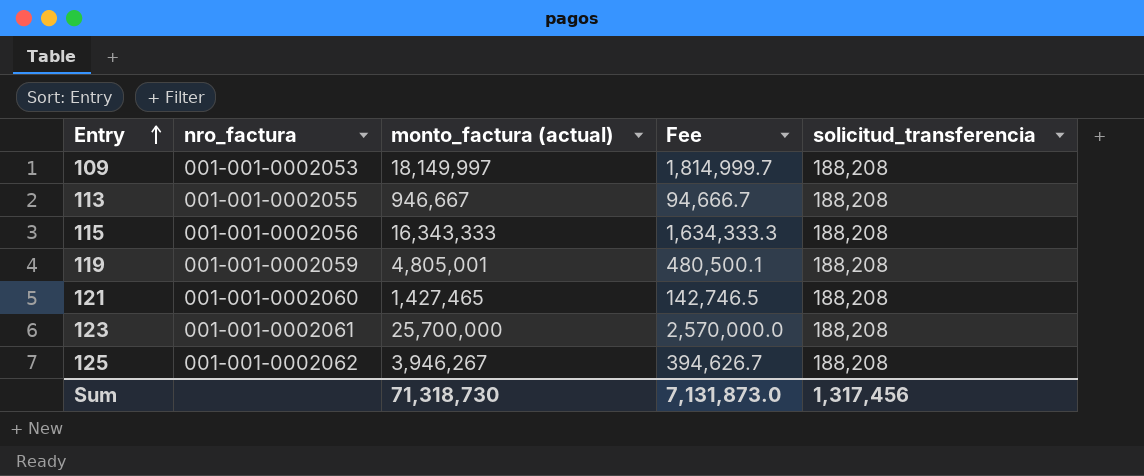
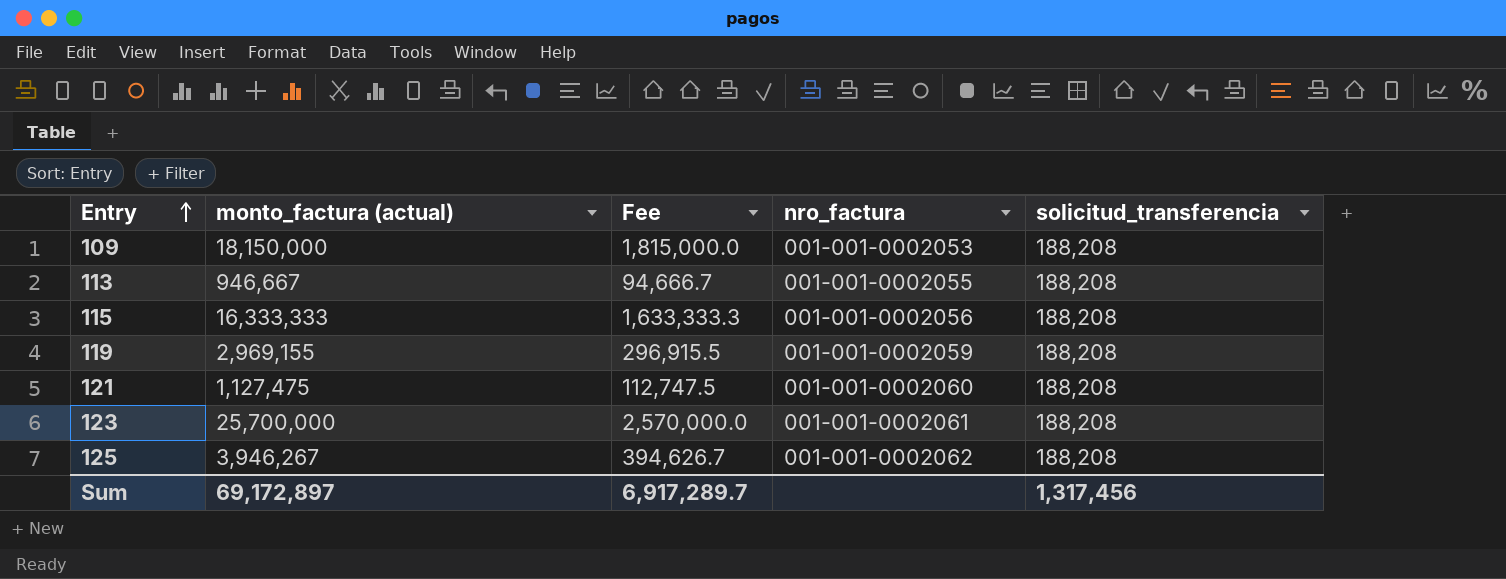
column nro_factura | position: 2 -> 4
109 | monto_factura (actual): 18,149,997 -> 18,150,000
109 | Fee: 1,814,999.7 -> 1,815,000.0
115 | monto_factura (actual): 16,343,333 -> 16,333,333
115 | Fee: 1,634,333.3 -> 1,633,333.3
119 | monto_factura (actual): 4,805,001 -> 2,969,155
119 | Fee: 480,500.1 -> 296,915.5
121 | monto_factura (actual): 1,427,465 -> 1,127,475
121 | Fee: 142,746.5 -> 112,747.5
Sum | monto_factura (actual): 71,318,730 -> 69,172,897
Sum | Fee: 7,131,873.0 -> 6,917,289.7

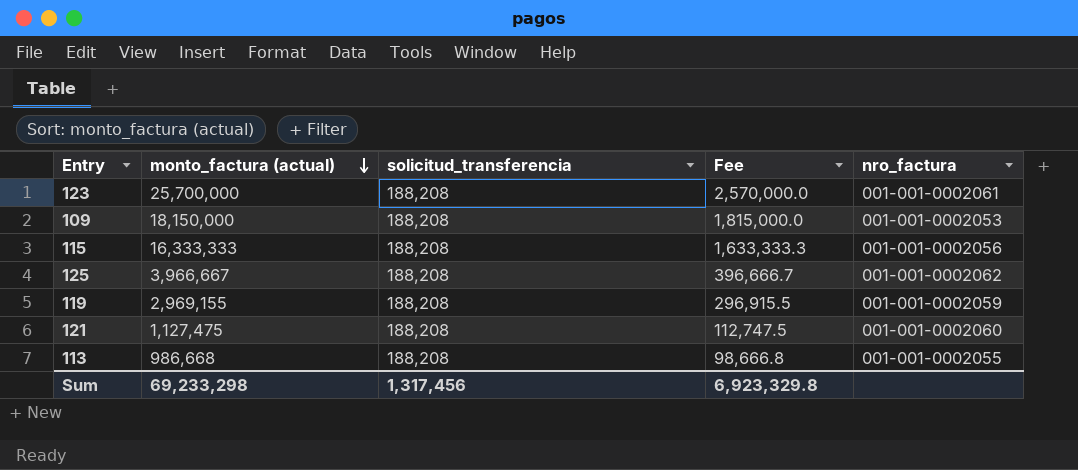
row order: Entry ascending -> monto_factura (actual) descending
column solicitud_transferencia | position: 5 -> 3
125 | monto_factura (actual): 3,946,267 -> 3,966,667
125 | Fee: 394,626.7 -> 396,666.7
113 | monto_factura (actual): 946,667 -> 986,668
113 | Fee: 94,666.7 -> 98,666.8
Sum | monto_factura (actual): 69,172,897 -> 69,233,298
Sum | Fee: 6,917,289.7 -> 6,923,329.8

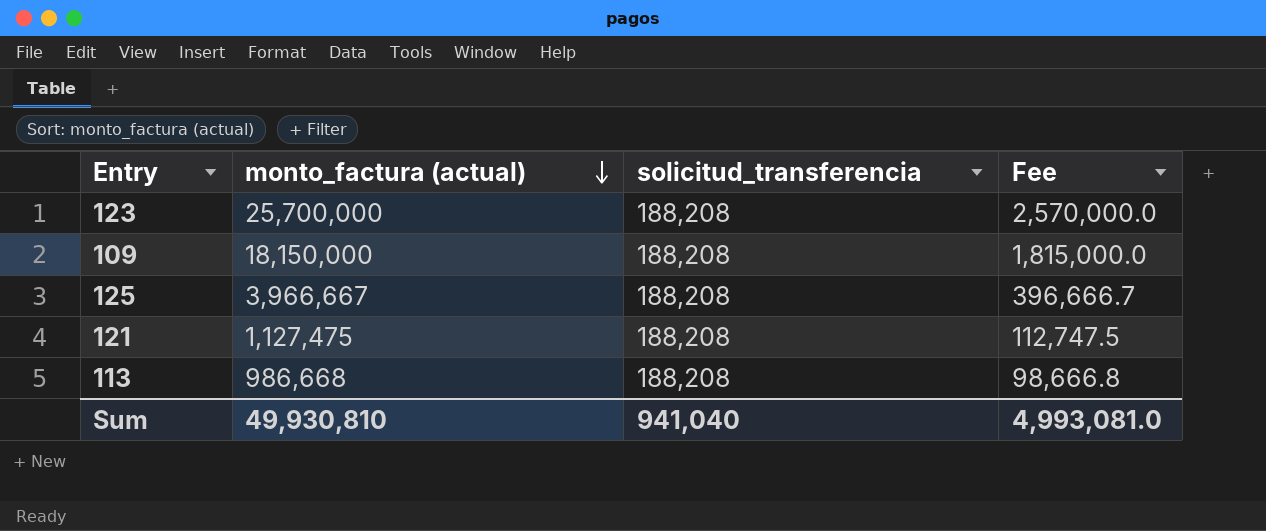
column nro_factura | position: 5 -> none
row 115: 16,333,333 | 188,208 | 1,633,333.3 | 001-001-0002056 -> none
row 119: 2,969,155 | 188,208 | 296,915.5 | 001-001-0002059 -> none
Sum | monto_factura (actual): 69,233,298 -> 49,930,810
Sum | solicitud_transferencia: 1,317,456 -> 941,040
Sum | Fee: 6,923,329.8 -> 4,993,081.0

